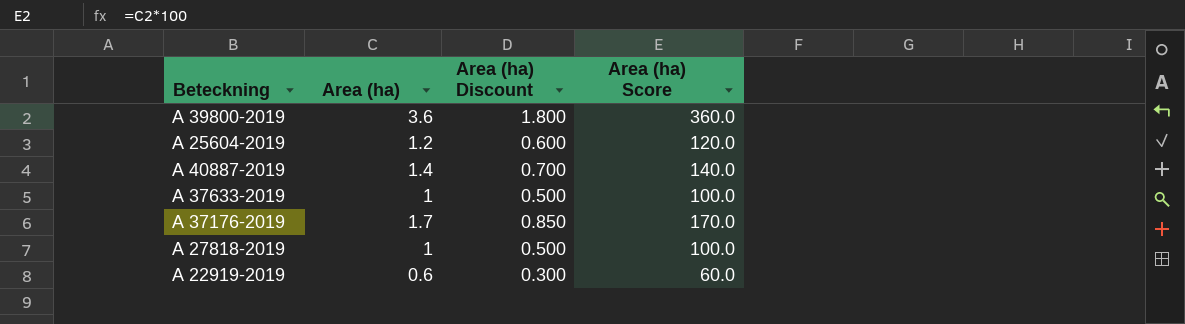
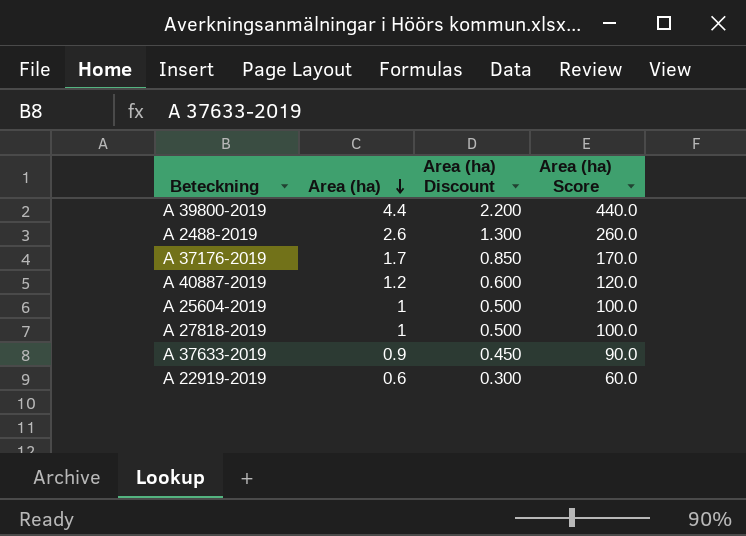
row order: none -> Area (ha) descending
A 39800-2019 | Area (ha): 3.6 -> 4.4
A 39800-2019 | Area (ha) Discount: 1.800 -> 2.200
A 39800-2019 | Area (ha) Score: 360.0 -> 440.0
row A 2488-2019: none -> 2.6 | 1.300 | 260.0
A 40887-2019 | Area (ha): 1.4 -> 1.2
A 40887-2019 | Area (ha) Discount: 0.700 -> 0.600
A 40887-2019 | Area (ha) Score: 140.0 -> 120.0
A 25604-2019 | Area (ha): 1.2 -> 1
A 25604-2019 | Area (ha) Discount: 0.600 -> 0.500
A 25604-2019 | Area (ha) Score: 120.0 -> 100.0
A 37633-2019 | Area (ha): 1 -> 0.9
A 37633-2019 | Area (ha) Discount: 0.500 -> 0.450
A 37633-2019 | Area (ha) Score: 100.0 -> 90.0

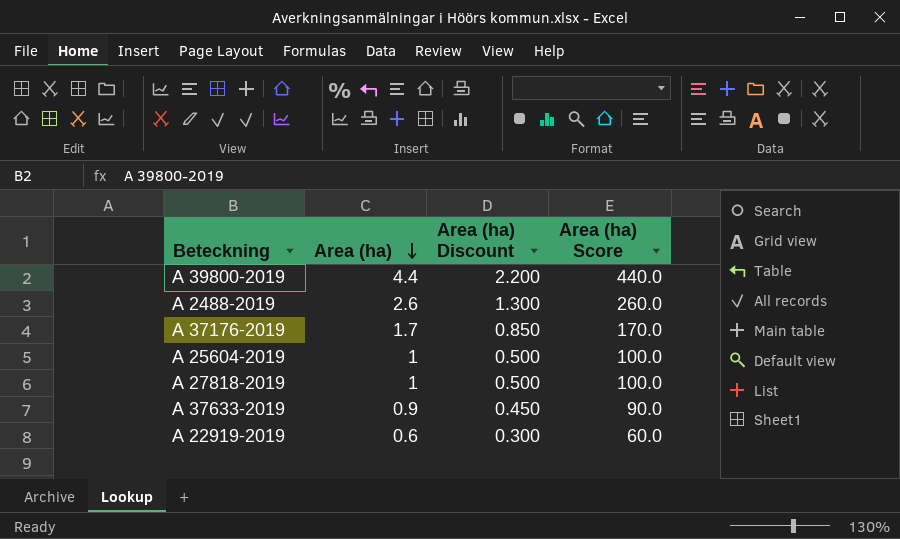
row A 40887-2019: 1.2 | 0.600 | 120.0 -> none

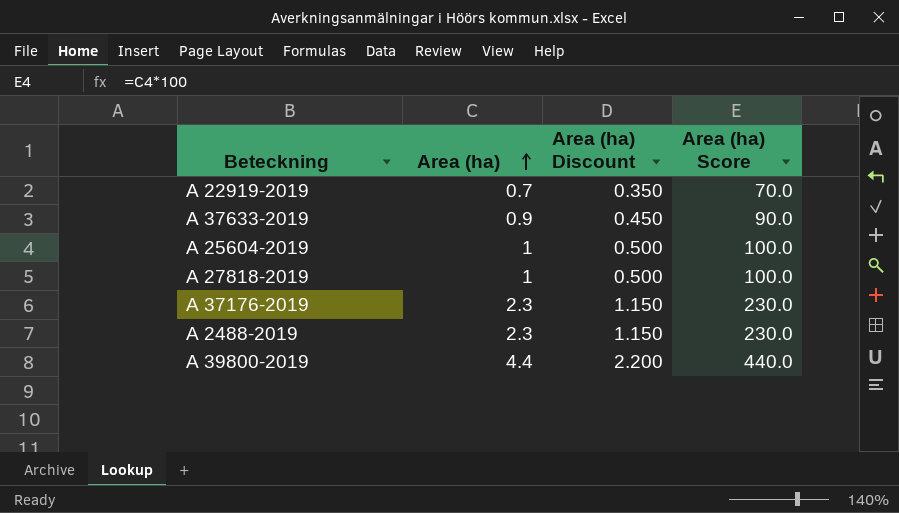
row order: Area (ha) descending -> Area (ha) ascending
A 22919-2019 | Area (ha): 0.6 -> 0.7
A 22919-2019 | Area (ha) Discount: 0.300 -> 0.350
A 22919-2019 | Area (ha) Score: 60.0 -> 70.0
A 37176-2019 | Area (ha): 1.7 -> 2.3
A 37176-2019 | Area (ha) Discount: 0.850 -> 1.150
A 37176-2019 | Area (ha) Score: 170.0 -> 230.0
A 2488-2019 | Area (ha): 2.6 -> 2.3
A 2488-2019 | Area (ha) Discount: 1.300 -> 1.150
A 2488-2019 | Area (ha) Score: 260.0 -> 230.0

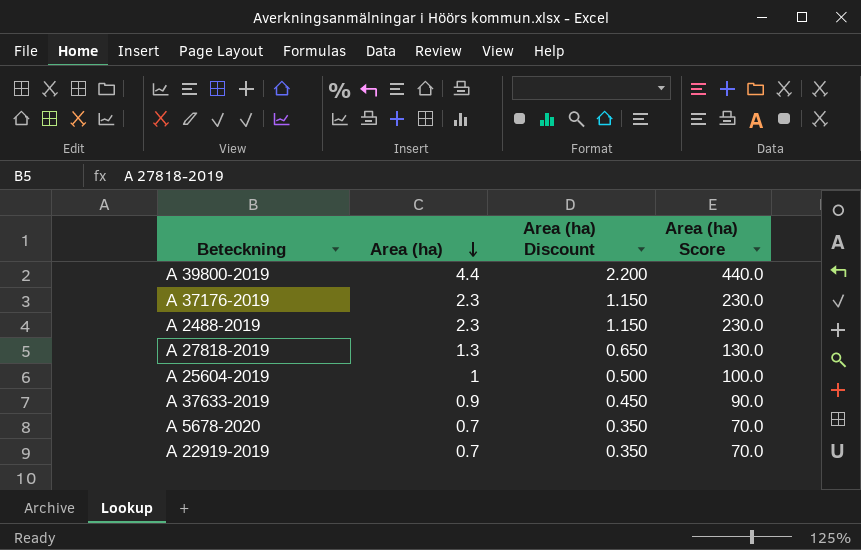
row order: Area (ha) ascending -> Area (ha) descending
A 27818-2019 | Area (ha): 1 -> 1.3
A 27818-2019 | Area (ha) Discount: 0.500 -> 0.650
A 27818-2019 | Area (ha) Score: 100.0 -> 130.0
row A 5678-2020: none -> 0.7 | 0.350 | 70.0

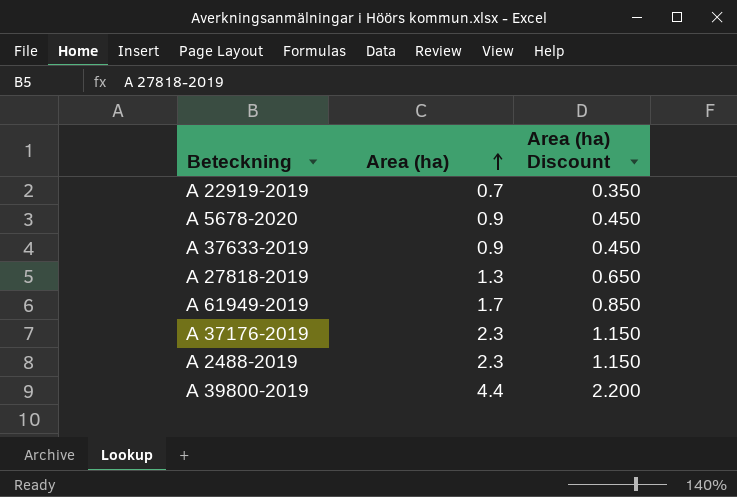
row order: Area (ha) descending -> Area (ha) ascending
column Area (ha) Score | formula: [Area (ha)] * 100 -> none
row A 25604-2019: 1 | 0.500 | 100.0 -> none
A 5678-2020 | Area (ha): 0.7 -> 0.9
A 5678-2020 | Area (ha) Discount: 0.350 -> 0.450
row A 61949-2019: none -> 1.7 | 0.850

